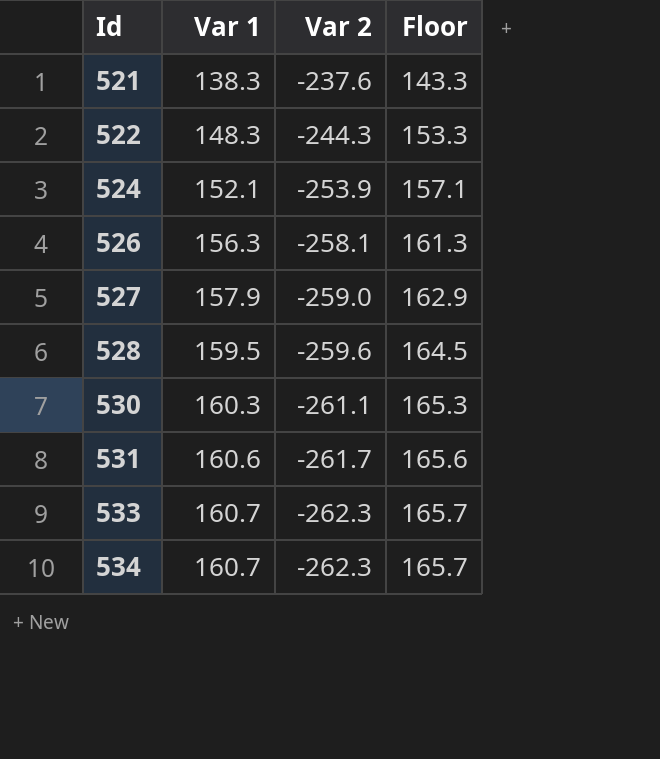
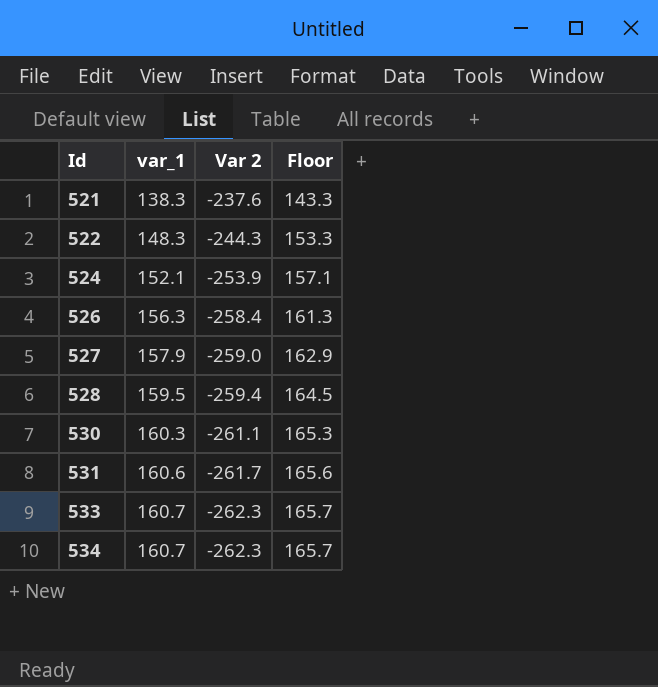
column name: Var 1 -> var_1
526 | Var 2: -258.1 -> -258.4
528 | Var 2: -259.6 -> -259.4

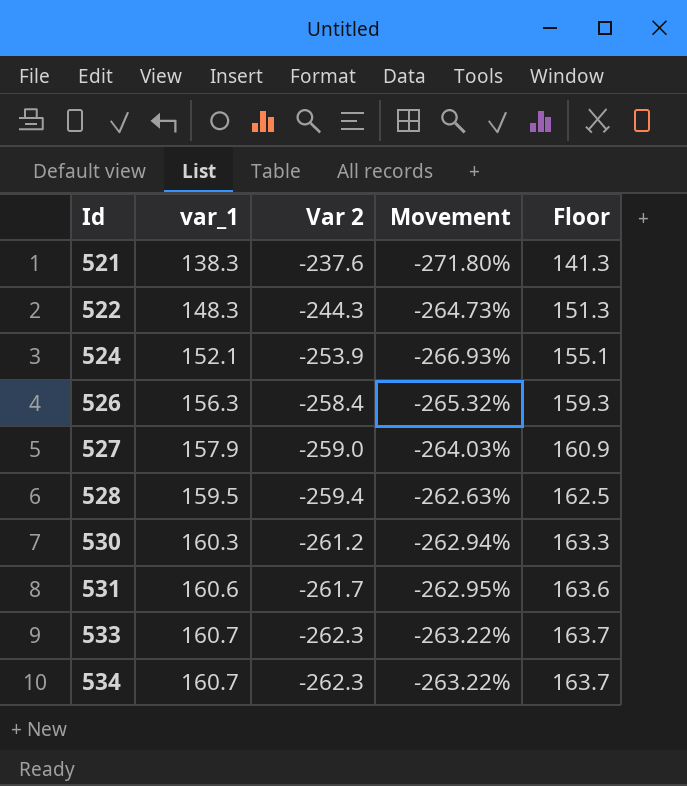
column Movement | formula: none -> ([Var 2] - [var_1]) / [var_1]
column Floor | formula: [var_1] + 5 -> [var_1] + 3
530 | Var 2: -261.1 -> -261.2

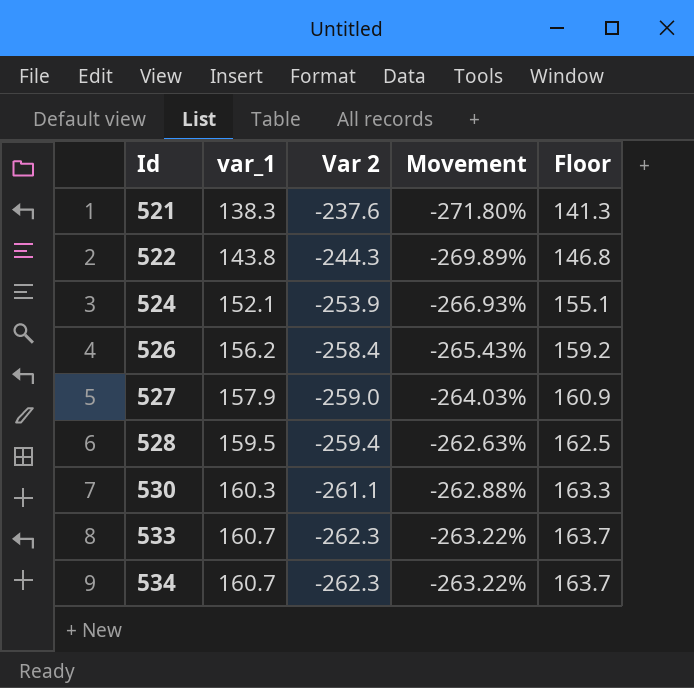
row 531: 160.6 | -261.7 | -262.95% | 163.6 -> none
522 | var_1: 148.3 -> 143.8
522 | Movement: -264.73% -> -269.89%
522 | Floor: 151.3 -> 146.8
526 | var_1: 156.3 -> 156.2
526 | Movement: -265.32% -> -265.43%
526 | Floor: 159.3 -> 159.2
530 | Var 2: -261.2 -> -261.1
530 | Movement: -262.94% -> -262.88%

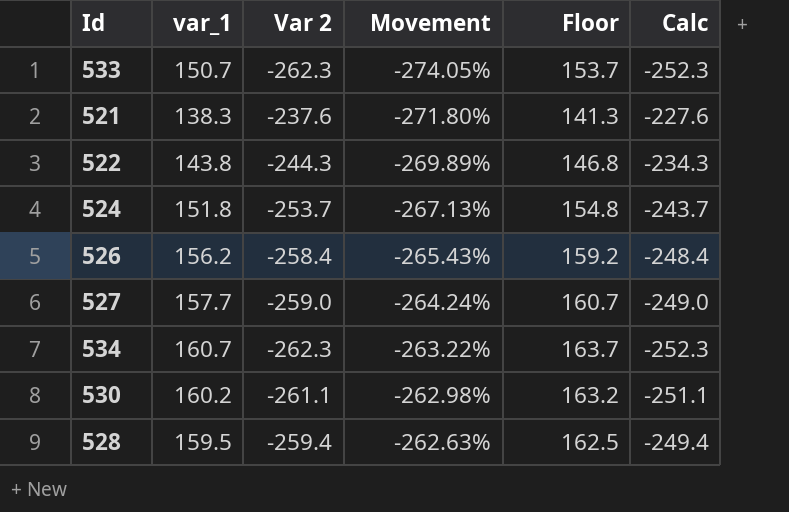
row order: Id ascending -> Movement ascending
column Calc | formula: none -> [Var 2] + 10
533 | var_1: 160.7 -> 150.7
533 | Movement: -263.22% -> -274.05%
533 | Floor: 163.7 -> 153.7
524 | var_1: 152.1 -> 151.8
524 | Var 2: -253.9 -> -253.7
524 | Movement: -266.93% -> -267.13%
524 | Floor: 155.1 -> 154.8
527 | var_1: 157.9 -> 157.7
527 | Movement: -264.03% -> -264.24%
527 | Floor: 160.9 -> 160.7
530 | var_1: 160.3 -> 160.2
530 | Movement: -262.88% -> -262.98%
530 | Floor: 163.3 -> 163.2

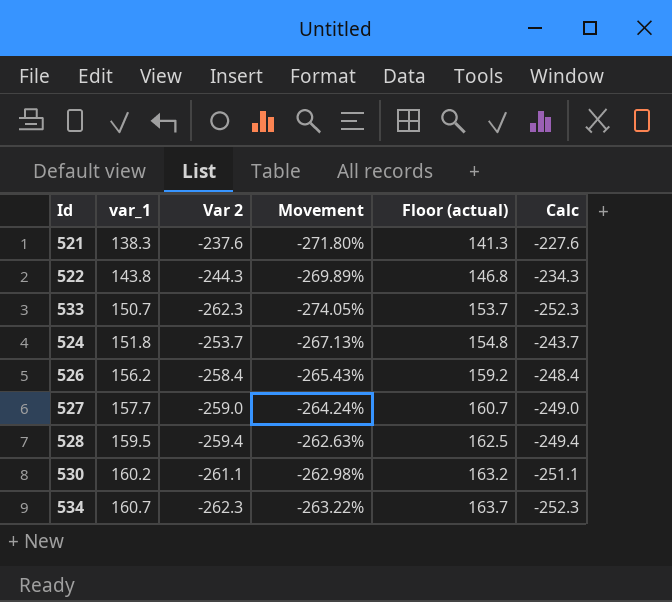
row order: Movement ascending -> var_1 ascending
column name: Floor -> Floor (actual)

